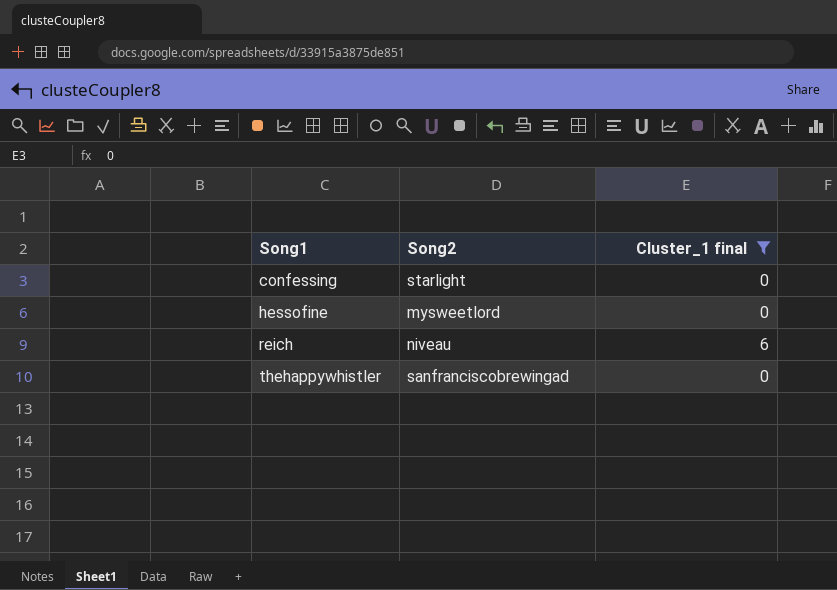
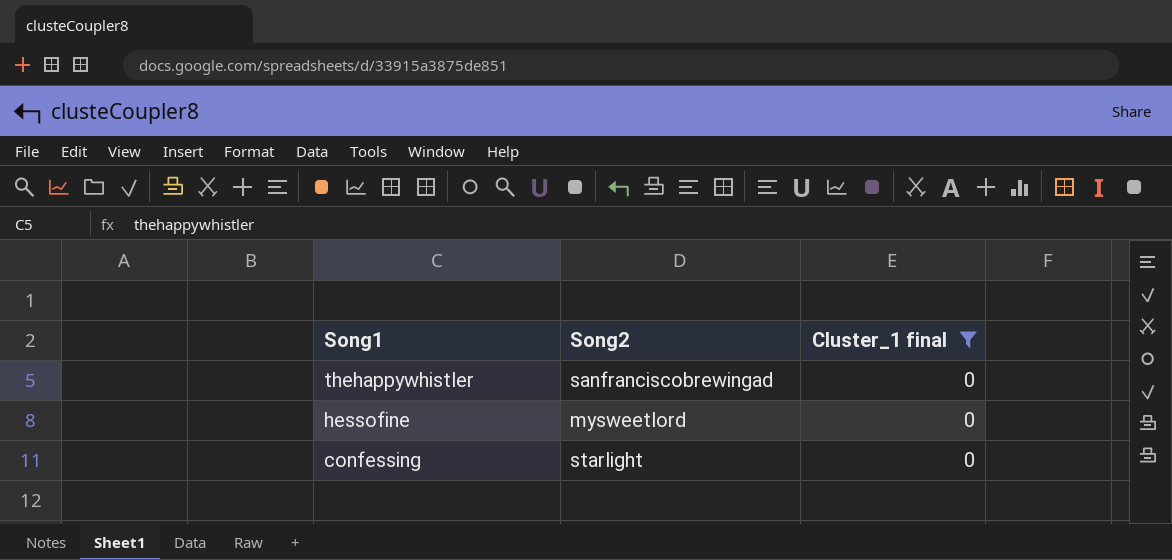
row order: Song1 ascending -> Song1 descending
row reich: niveau | 6 -> none

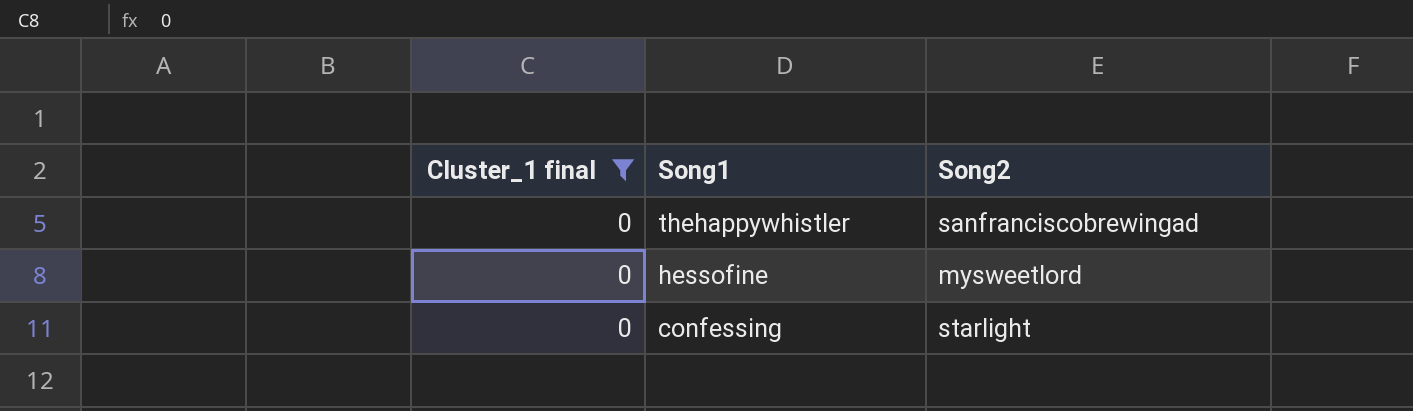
column Cluster_1 final | position: 3 -> 1

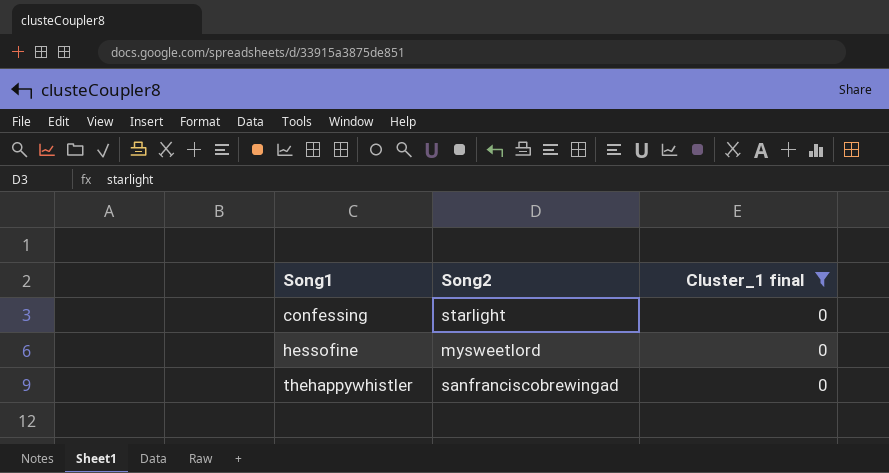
row order: Song1 descending -> Song1 ascending
column Cluster_1 final | position: 1 -> 3

